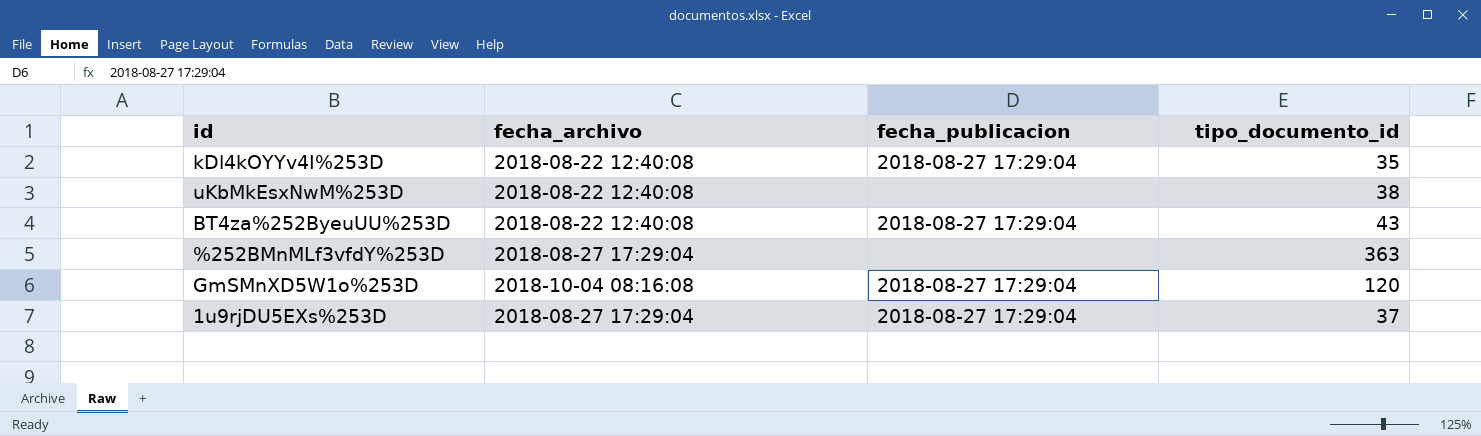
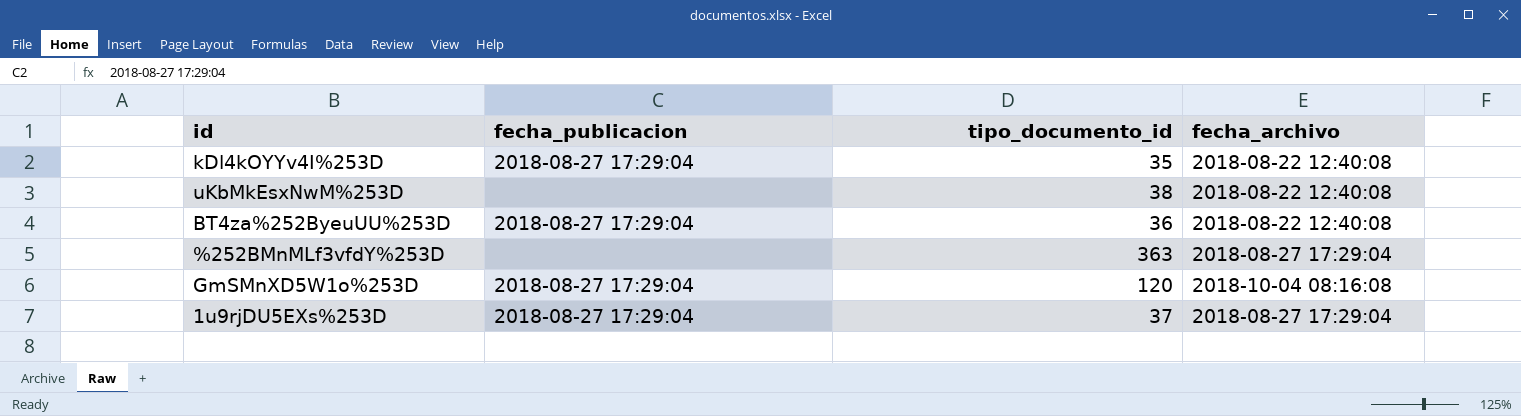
column fecha_archivo | position: 2 -> 4
BT4za%252ByeuUU%253D | tipo_documento_id: 43 -> 36

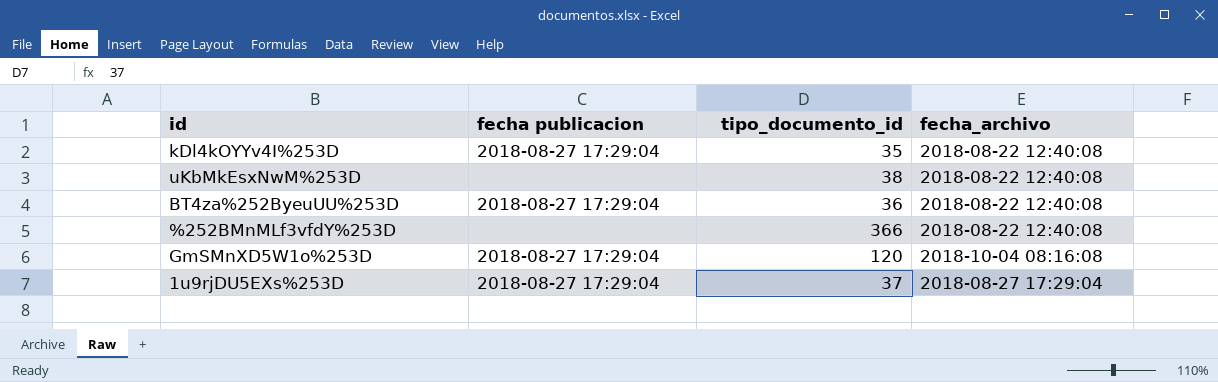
column name: fecha_publicacion -> fecha publicacion
%252BMnMLf3vfdY%253D | tipo_documento_id: 363 -> 366
%252BMnMLf3vfdY%253D | fecha_archivo: 2018-08-27 17:29:04 -> 2018-08-22 12:40:08

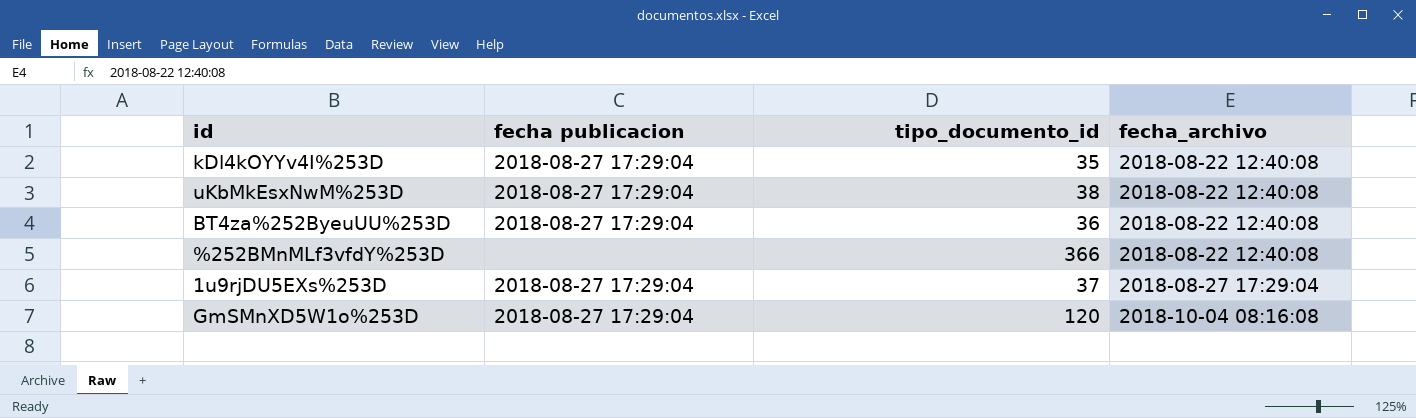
row order: none -> fecha_archivo ascending
uKbMkEsxNwM%253D | fecha publicacion: none -> 2018-08-27 17:29:04

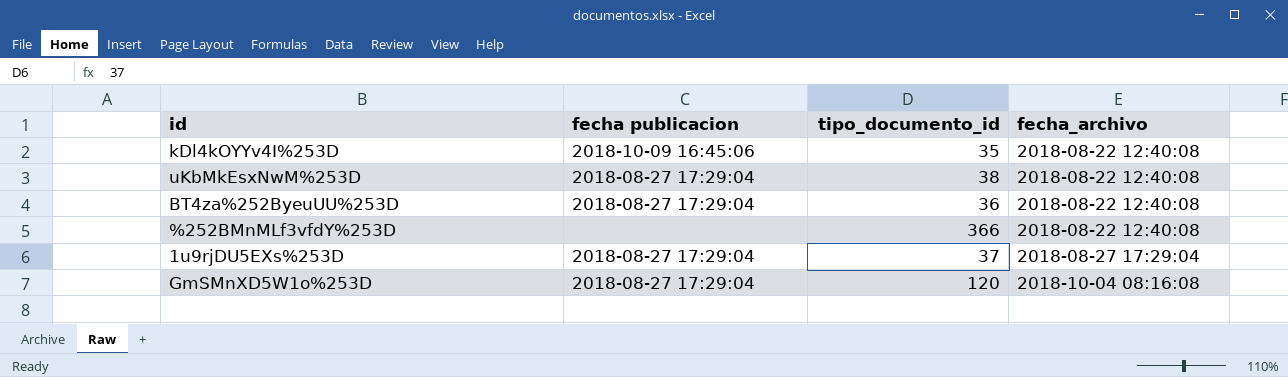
kDl4kOYYv4I%253D | fecha publicacion: 2018-08-27 17:29:04 -> 2018-10-09 16:45:06

